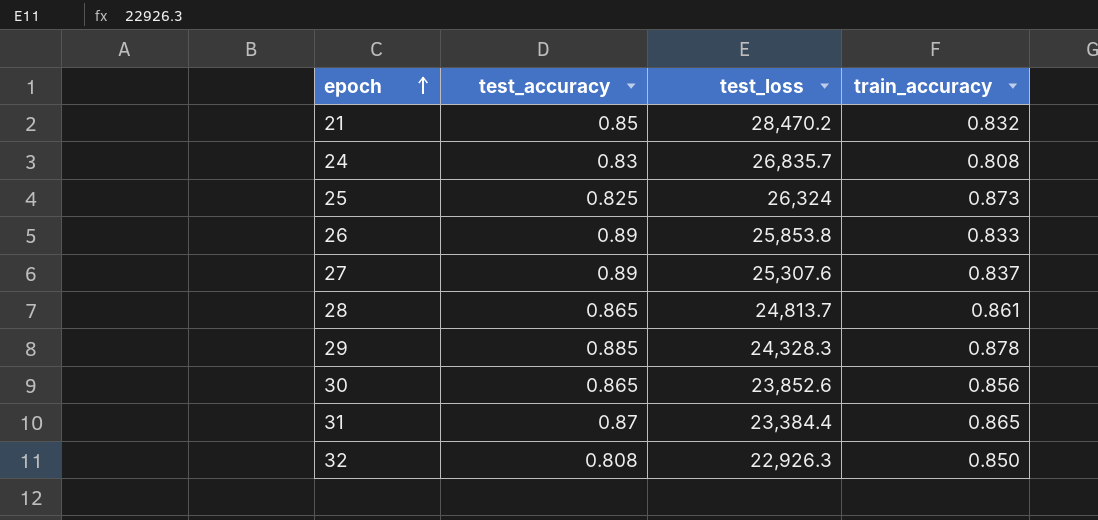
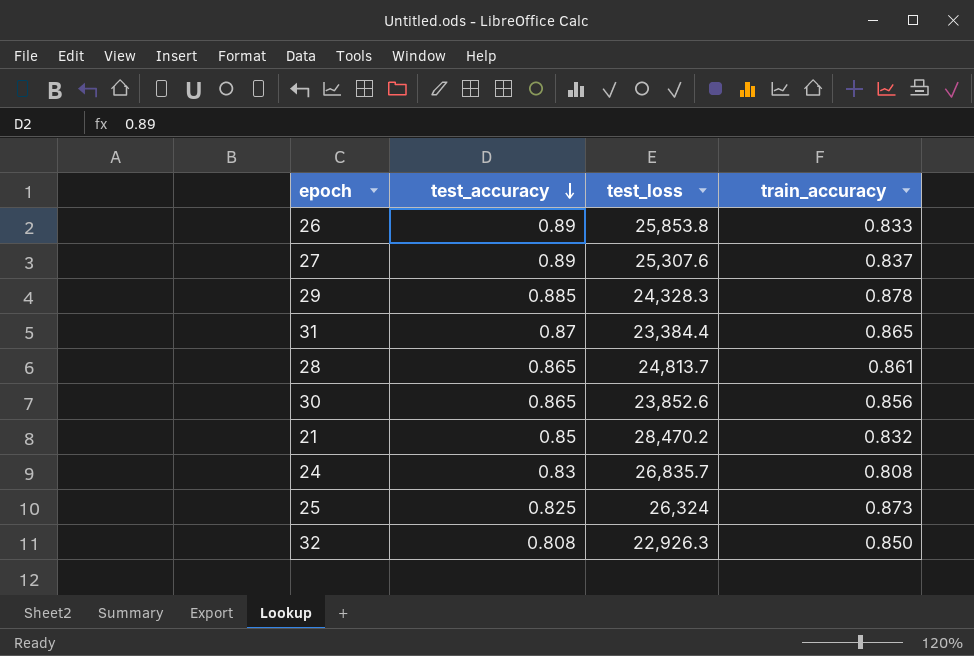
row order: epoch ascending -> test_accuracy descending

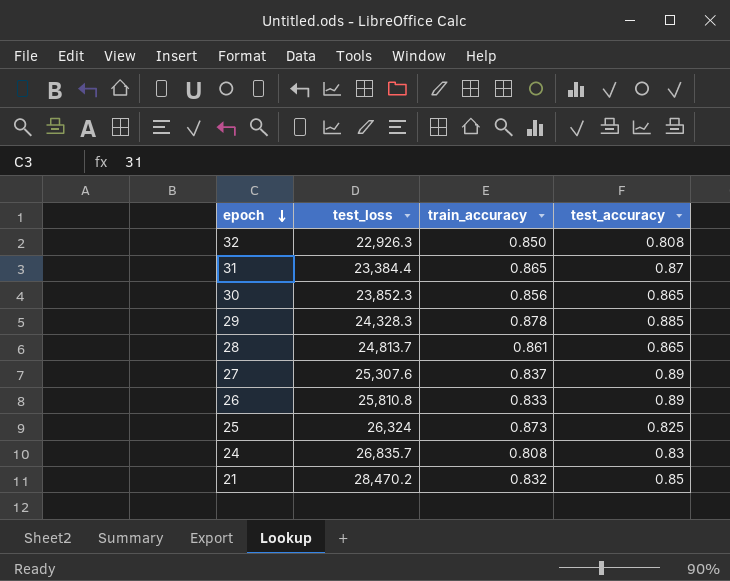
row order: test_accuracy descending -> epoch descending
column test_accuracy | position: 2 -> 4
30 | test_loss: 23,852.6 -> 23,852.3
26 | test_loss: 25,853.8 -> 25,810.8

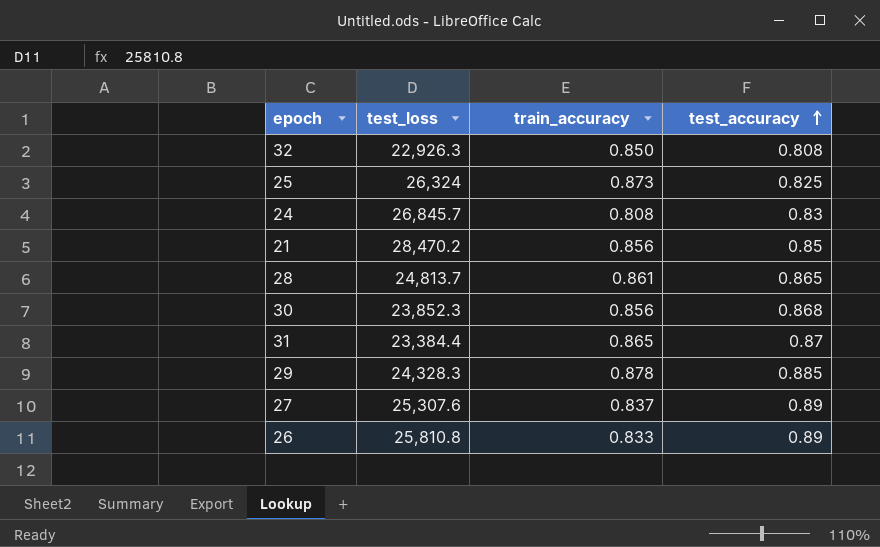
row order: epoch descending -> test_accuracy ascending
24 | test_loss: 26,835.7 -> 26,845.7
21 | train_accuracy: 0.832 -> 0.856
30 | test_accuracy: 0.865 -> 0.868

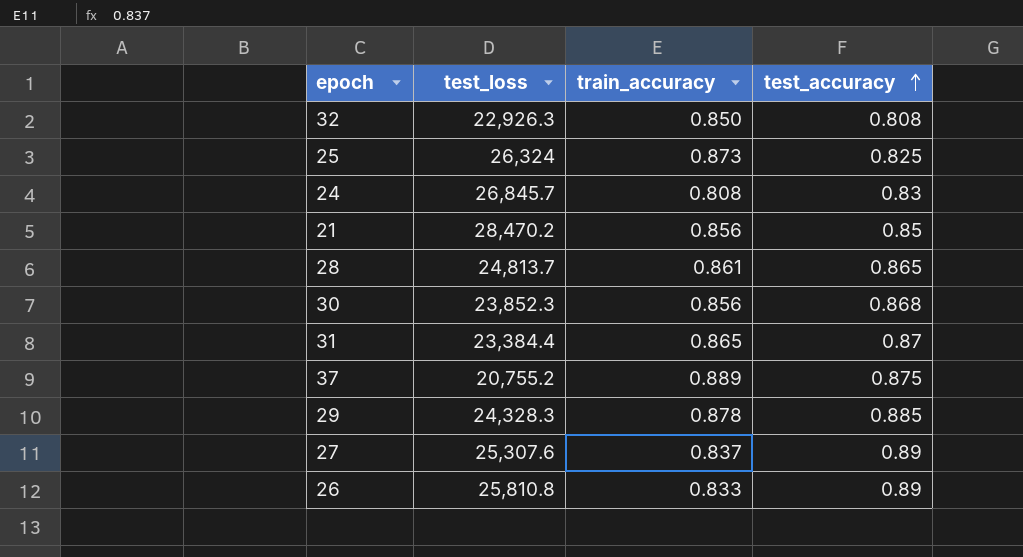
row 37: none -> 20,755.2 | 0.889 | 0.875

